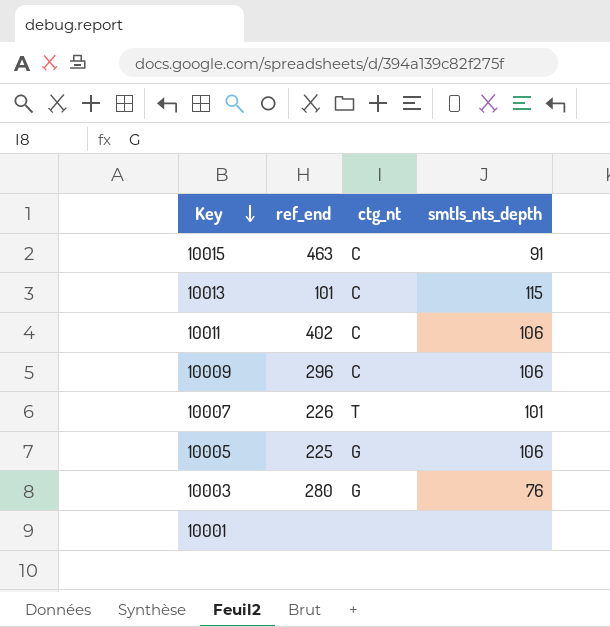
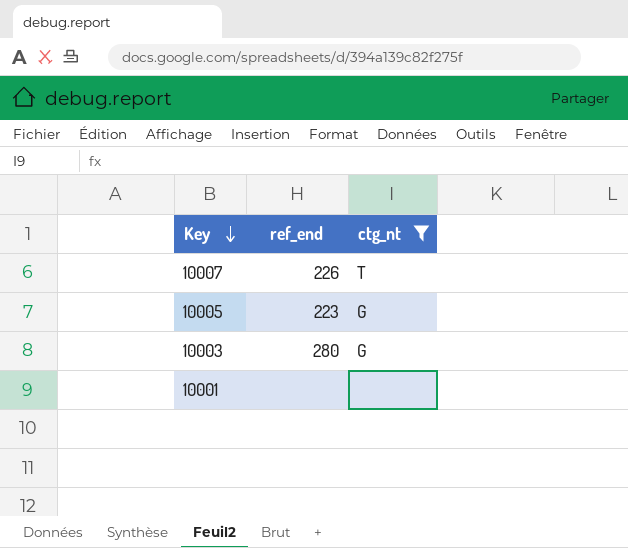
filter: none -> ctg_nt != C
column smtls_nts_depth | position: 4 -> none
10005 | ref_end: 225 -> 223

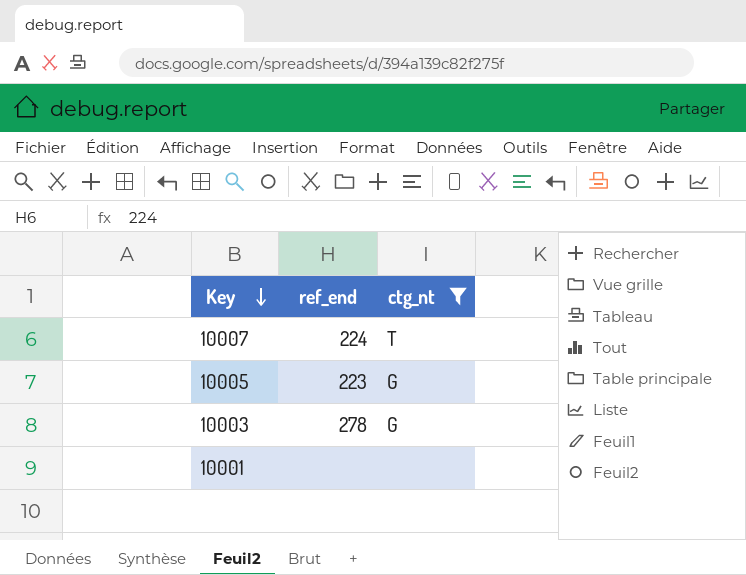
10007 | ref_end: 226 -> 224
10003 | ref_end: 280 -> 278

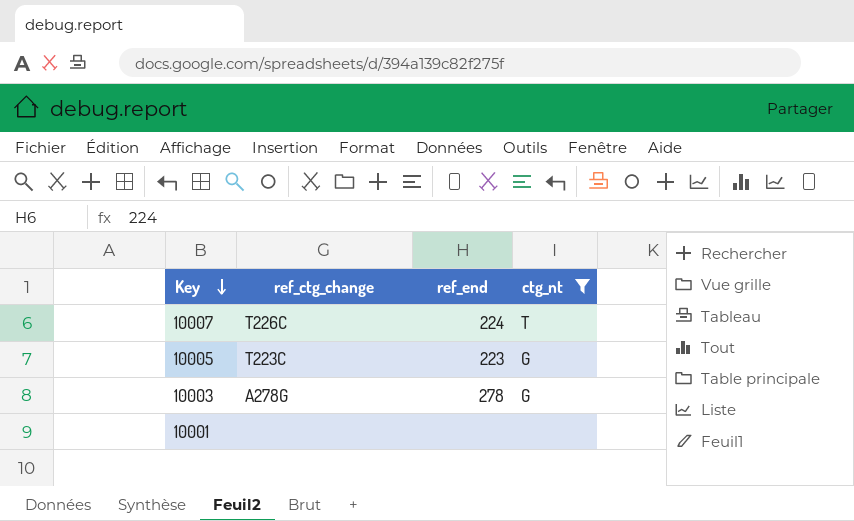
column ref_ctg_change | position: none -> 2

